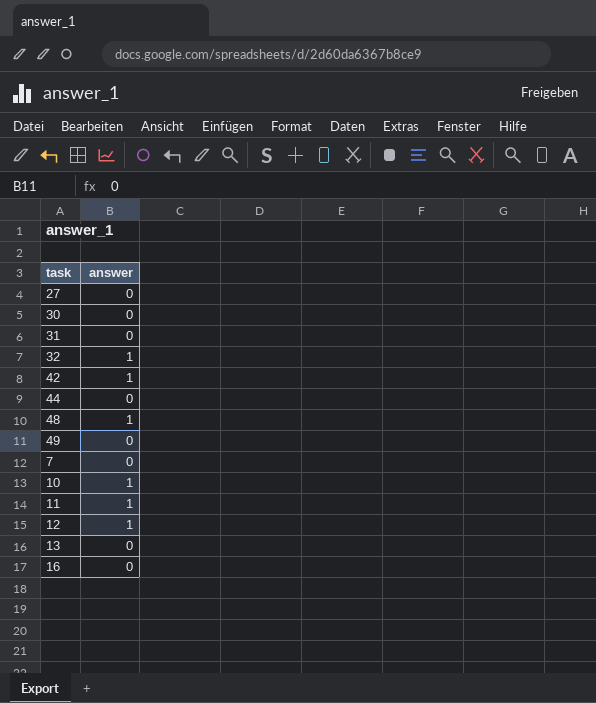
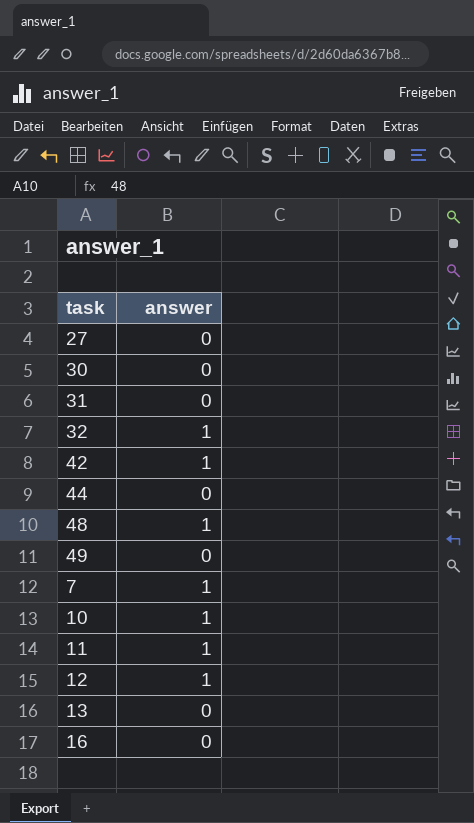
7 | answer: 0 -> 1

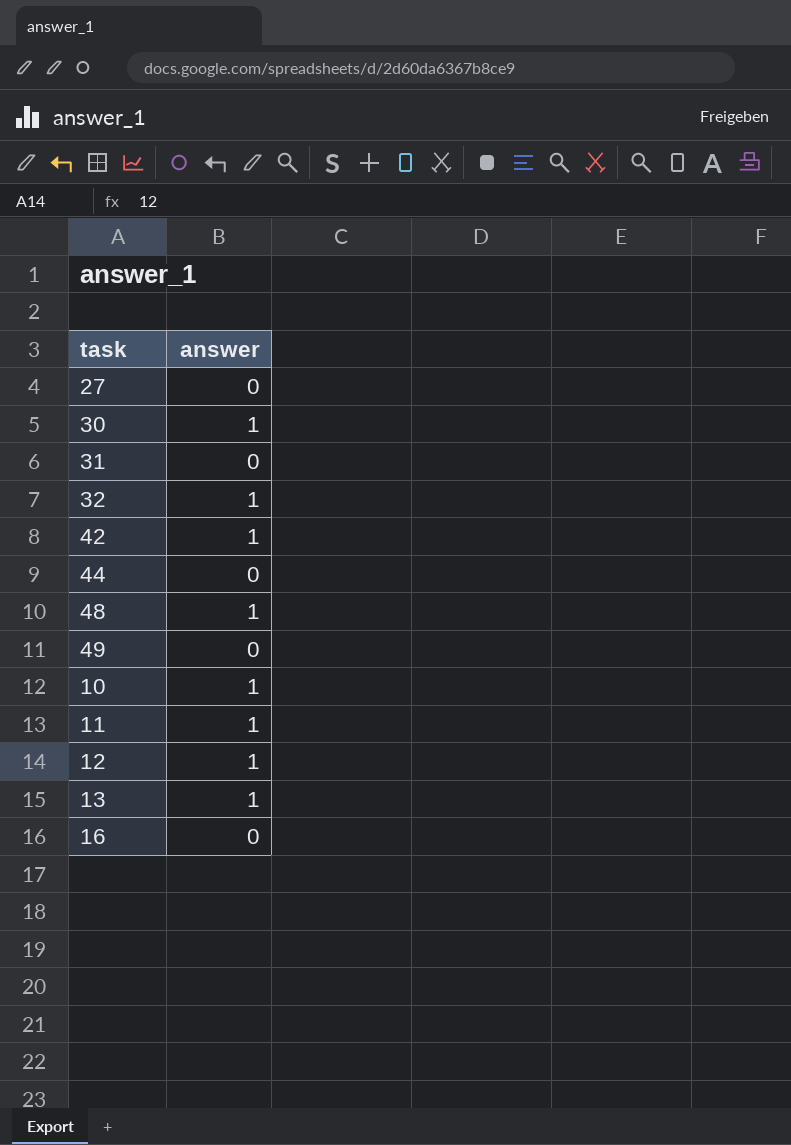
row 7: 1 -> none
30 | answer: 0 -> 1
13 | answer: 0 -> 1

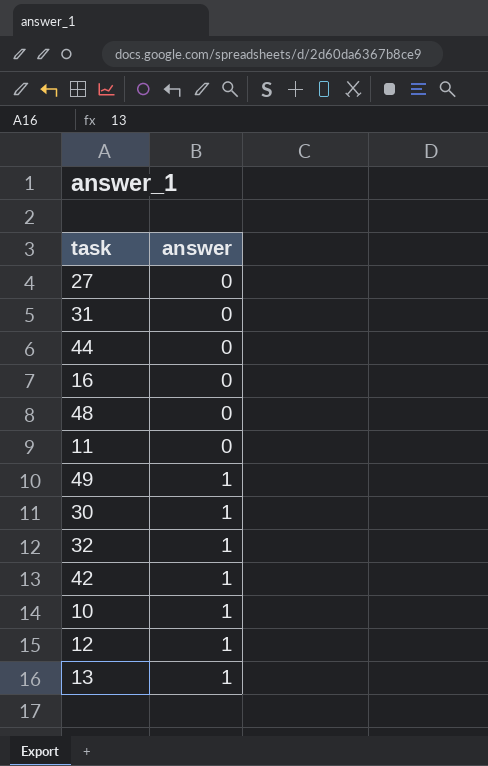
row order: none -> answer ascending
48 | answer: 1 -> 0
11 | answer: 1 -> 0
49 | answer: 0 -> 1

